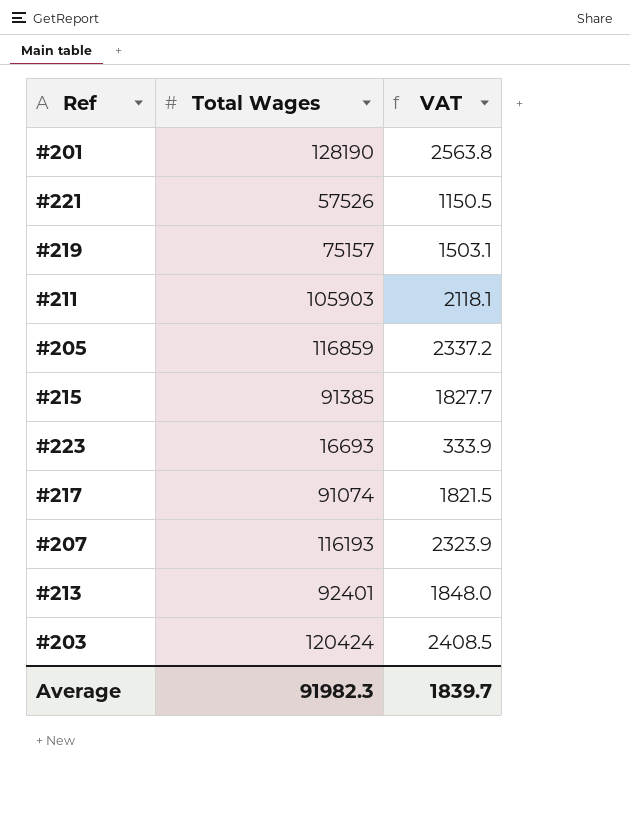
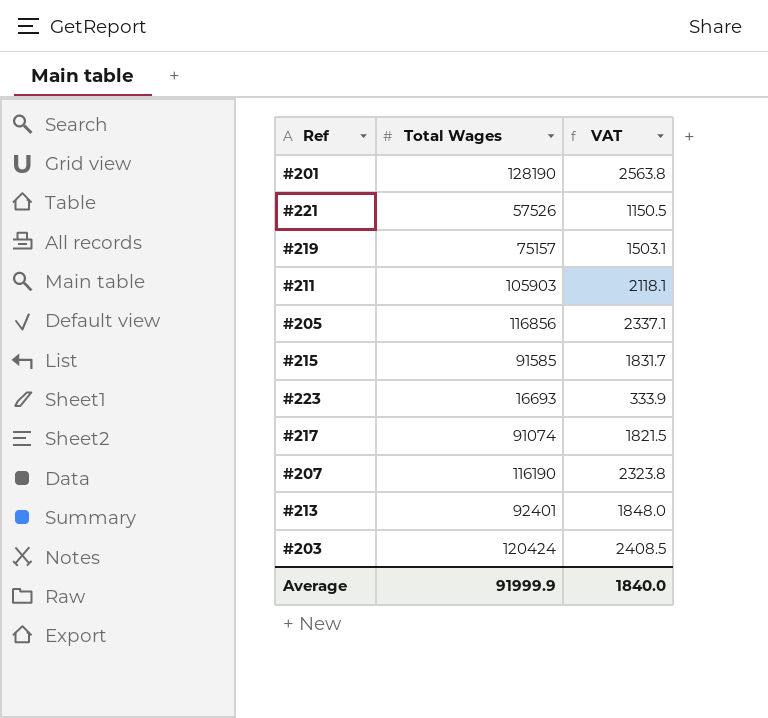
#205 | Total Wages: 116859 -> 116856
#205 | VAT: 2337.2 -> 2337.1
#215 | Total Wages: 91385 -> 91585
#215 | VAT: 1827.7 -> 1831.7
#207 | Total Wages: 116193 -> 116190
#207 | VAT: 2323.9 -> 2323.8
Average | Total Wages: 91982.3 -> 91999.9
Average | VAT: 1839.7 -> 1840.0

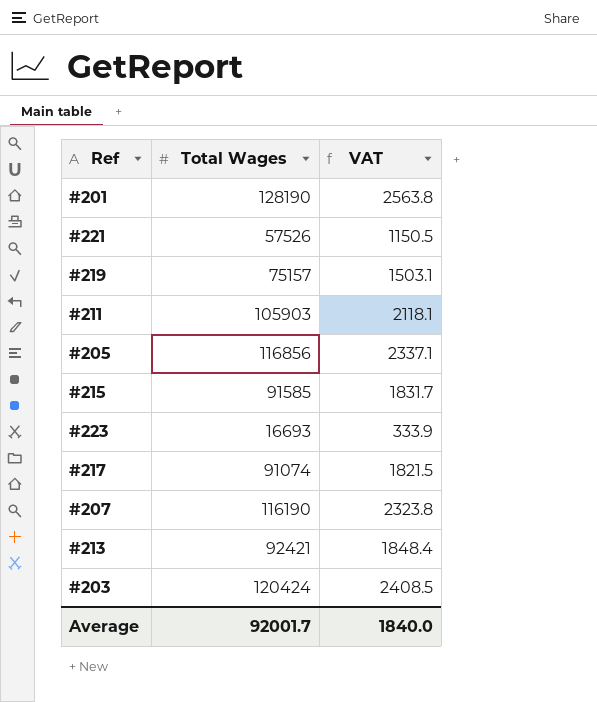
#213 | Total Wages: 92401 -> 92421
#213 | VAT: 1848.0 -> 1848.4
Average | Total Wages: 91999.9 -> 92001.7

